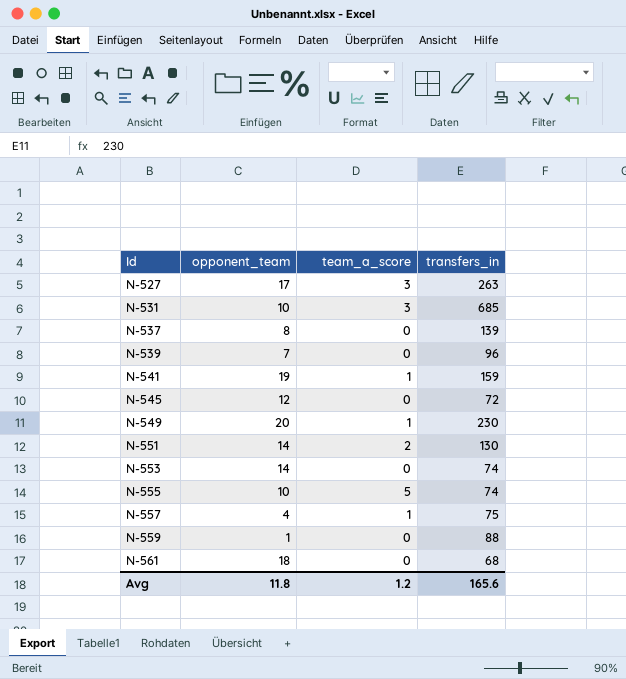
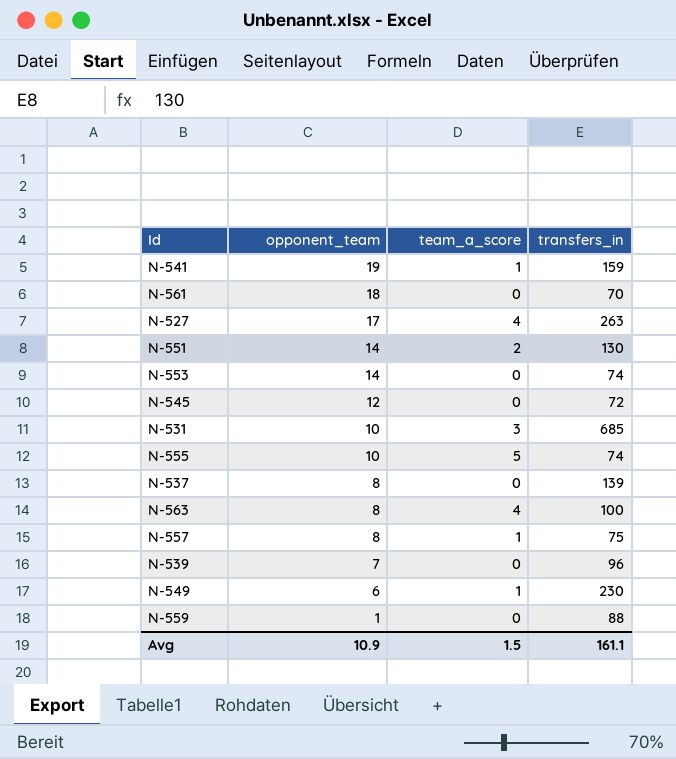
row order: Id ascending -> opponent_team descending
N-561 | transfers_in: 68 -> 70
N-527 | team_a_score: 3 -> 4
row N-563: none -> 8 | 4 | 100
N-557 | opponent_team: 4 -> 8
N-549 | opponent_team: 20 -> 6
Avg | opponent_team: 11.8 -> 10.9
Avg | team_a_score: 1.2 -> 1.5
Avg | transfers_in: 165.6 -> 161.1

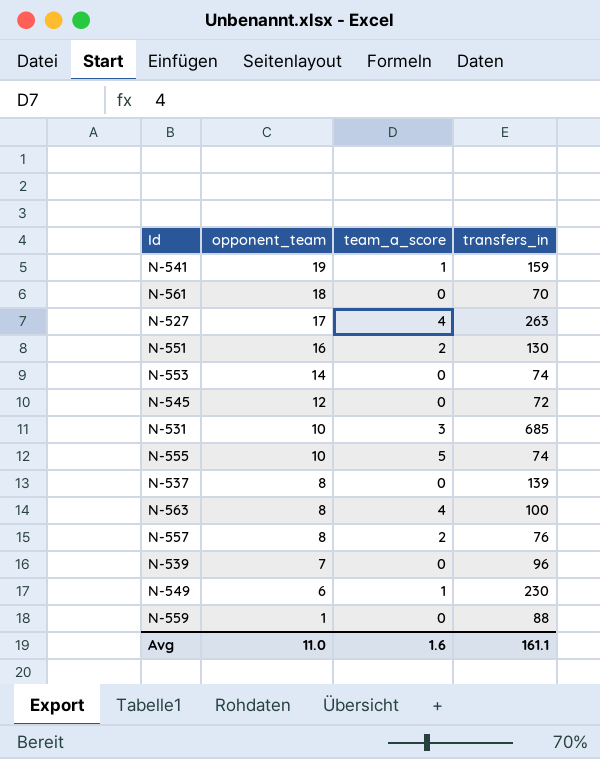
N-551 | opponent_team: 14 -> 16
N-557 | team_a_score: 1 -> 2
N-557 | transfers_in: 75 -> 76
Avg | opponent_team: 10.9 -> 11.0
Avg | team_a_score: 1.5 -> 1.6

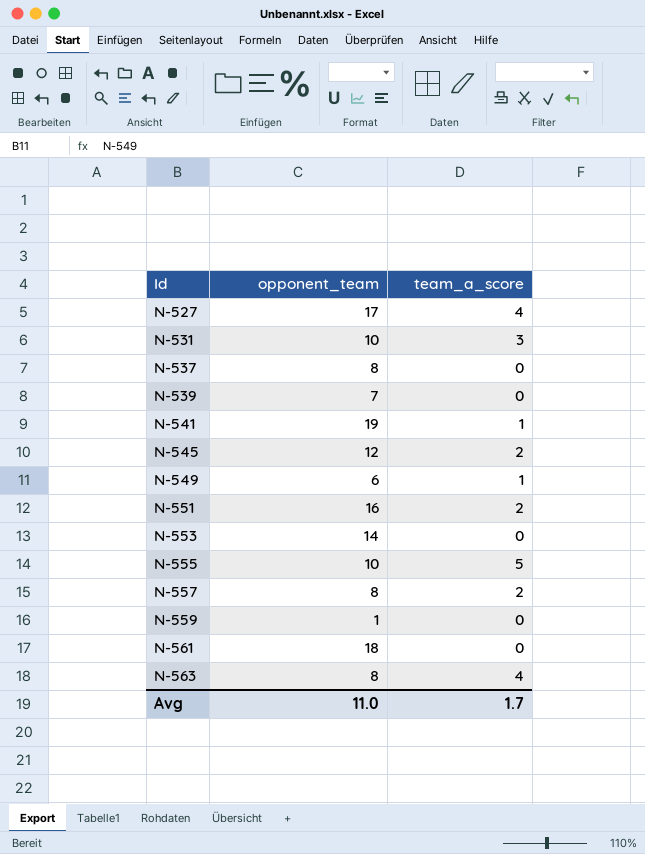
row order: opponent_team descending -> Id ascending
column transfers_in | position: 4 -> none
N-545 | team_a_score: 0 -> 2
Avg | team_a_score: 1.6 -> 1.7

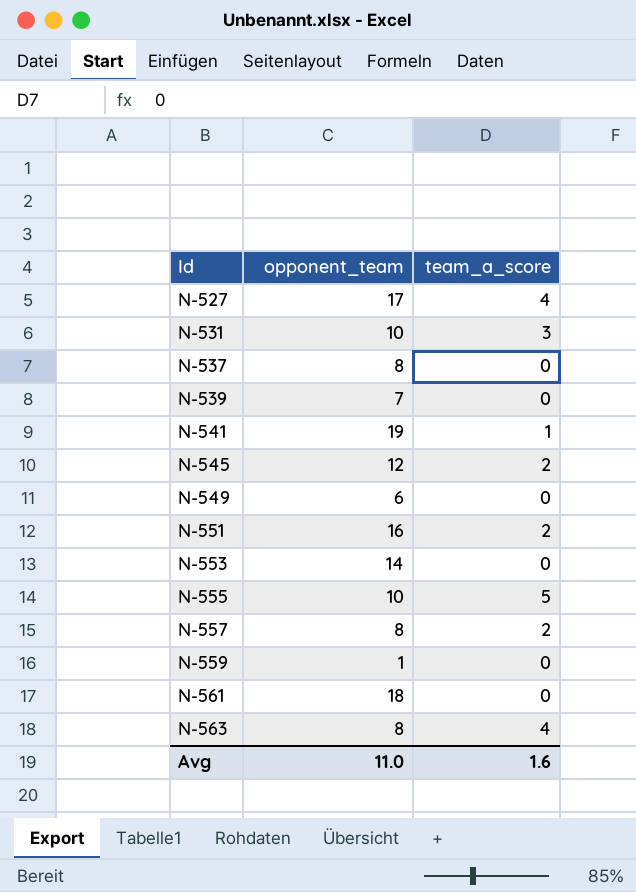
N-549 | team_a_score: 1 -> 0
Avg | team_a_score: 1.7 -> 1.6

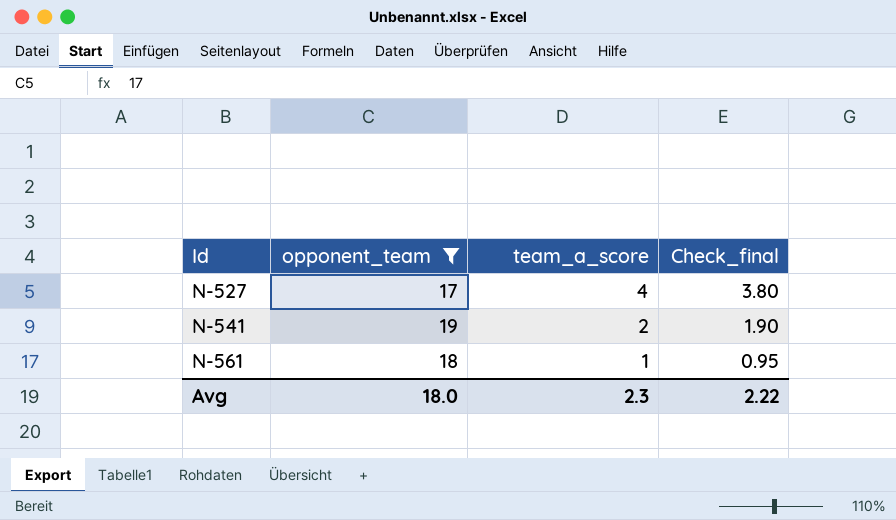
filter: none -> opponent_team >= 17
column Check_final | formula: none -> [team_a_score] * 0.95
N-541 | team_a_score: 1 -> 2
N-561 | team_a_score: 0 -> 1
Avg | opponent_team: 11.0 -> 18.0
Avg | team_a_score: 1.6 -> 2.3

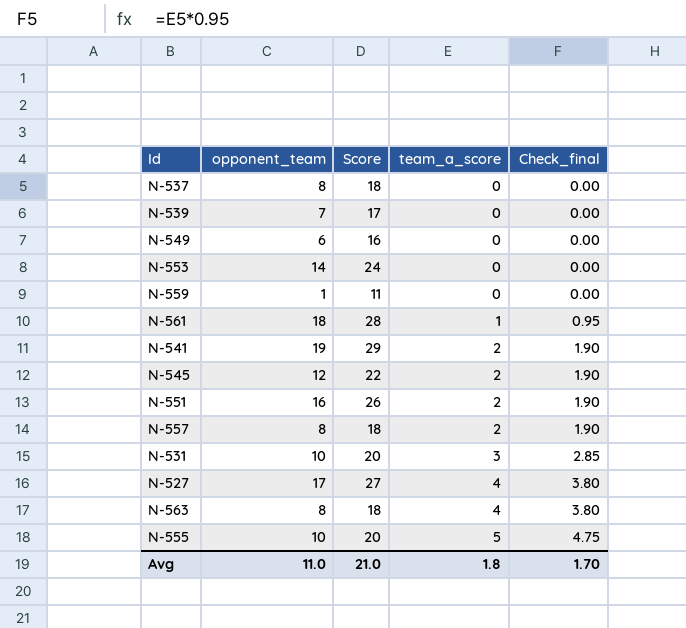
filter: opponent_team >= 17 -> none
row order: Id ascending -> team_a_score ascending
column Score | formula: none -> [opponent_team] + 10
Avg | opponent_team: 18.0 -> 11.0
Avg | team_a_score: 2.3 -> 1.8
Avg | Check_final: 2.22 -> 1.70

